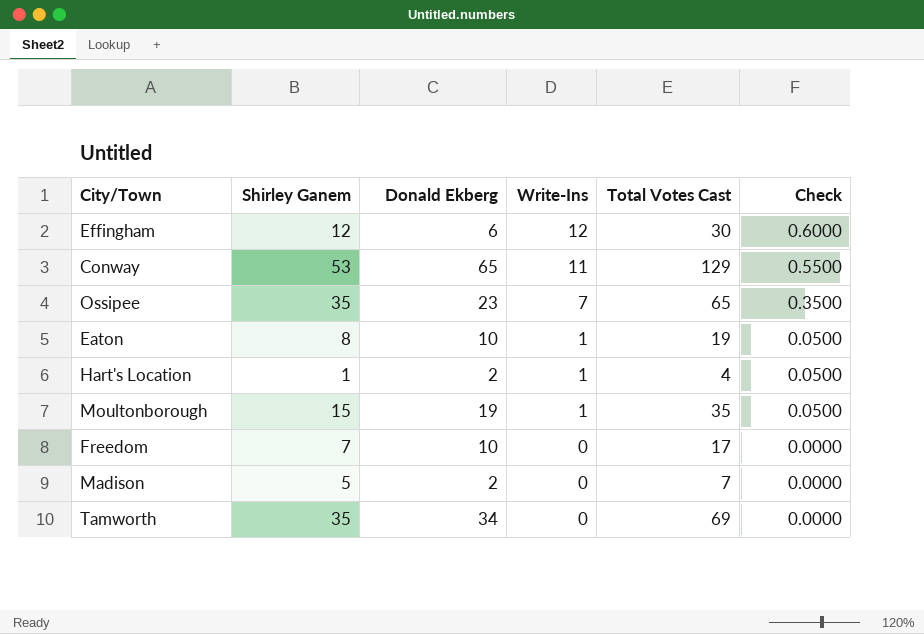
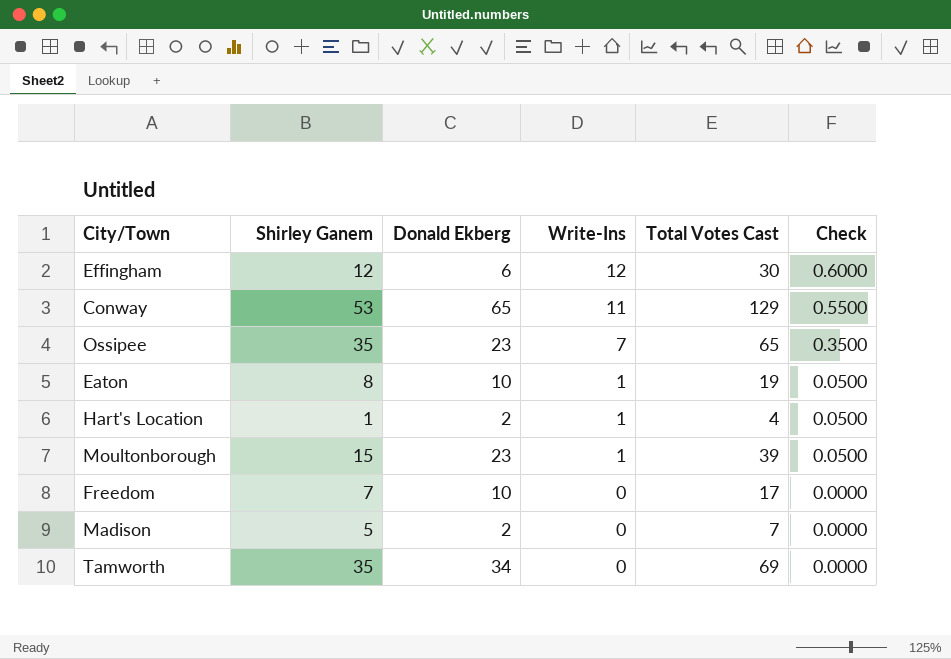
Moultonborough | Donald Ekberg: 19 -> 23
Moultonborough | Total Votes Cast: 35 -> 39

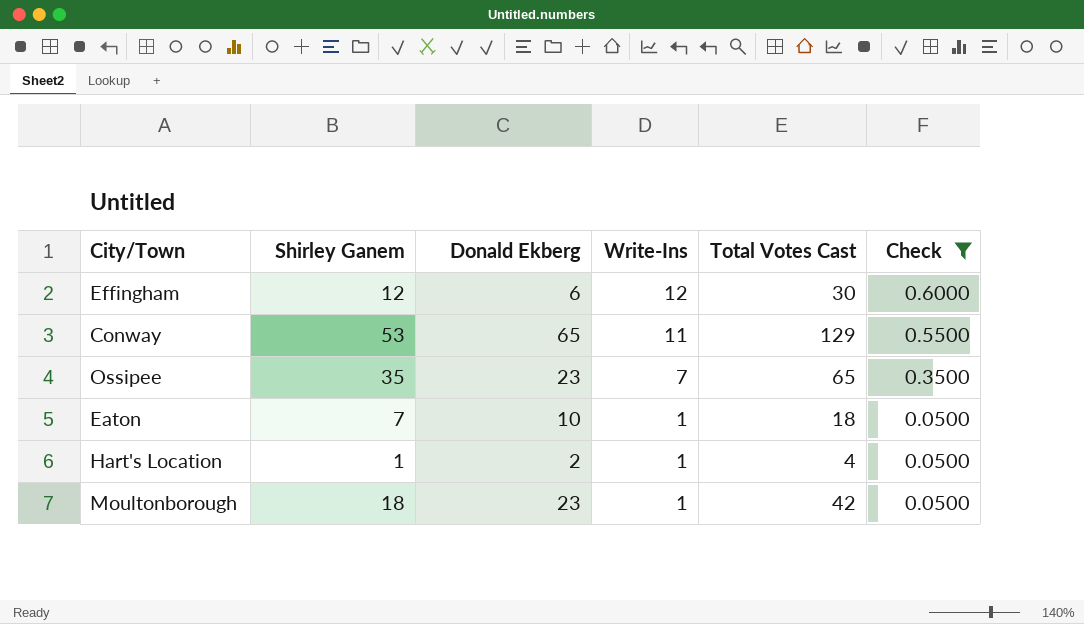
filter: none -> Check != 0.0000
Eaton | Shirley Ganem: 8 -> 7
Eaton | Total Votes Cast: 19 -> 18
Moultonborough | Shirley Ganem: 15 -> 18
Moultonborough | Total Votes Cast: 39 -> 42

